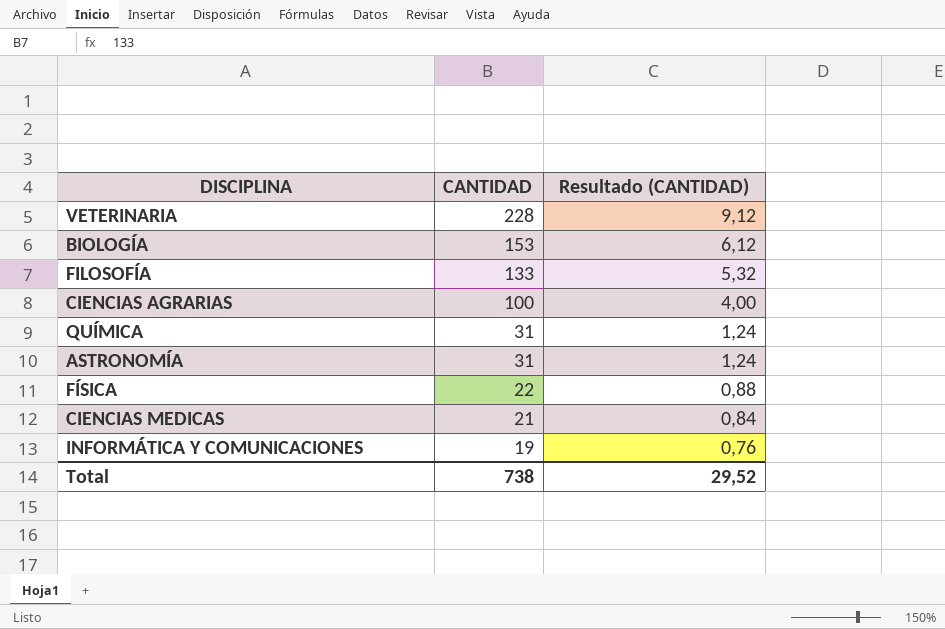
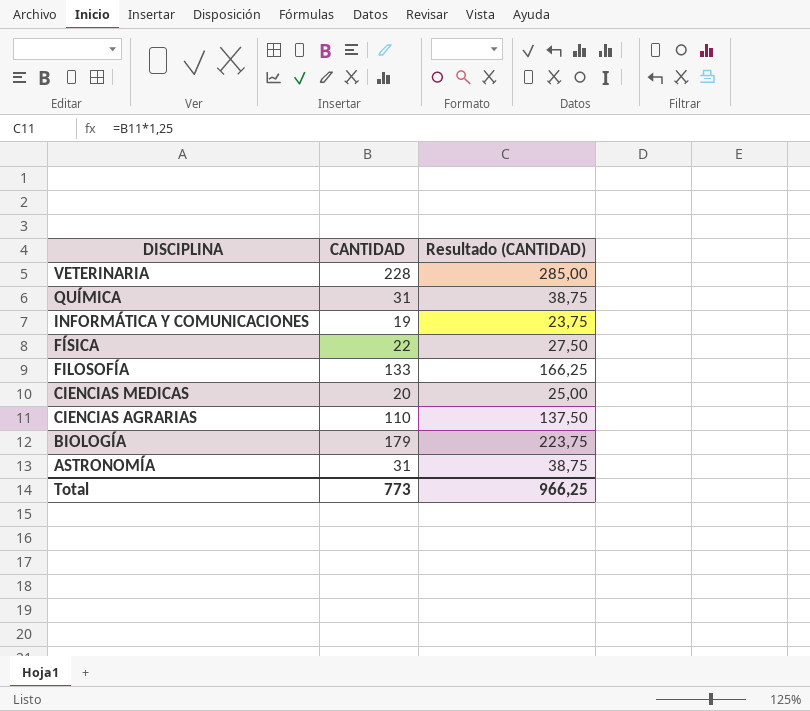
row order: CANTIDAD descending -> DISCIPLINA descending
column Resultado (CANTIDAD) | formula: [CANTIDAD] * 0,04 -> [CANTIDAD] * 1,25
CIENCIAS MEDICAS | CANTIDAD: 21 -> 20
CIENCIAS AGRARIAS | CANTIDAD: 100 -> 110
BIOLOGÍA | CANTIDAD: 153 -> 179
Total | CANTIDAD: 738 -> 773
Total | Resultado (CANTIDAD): 29,52 -> 966,25

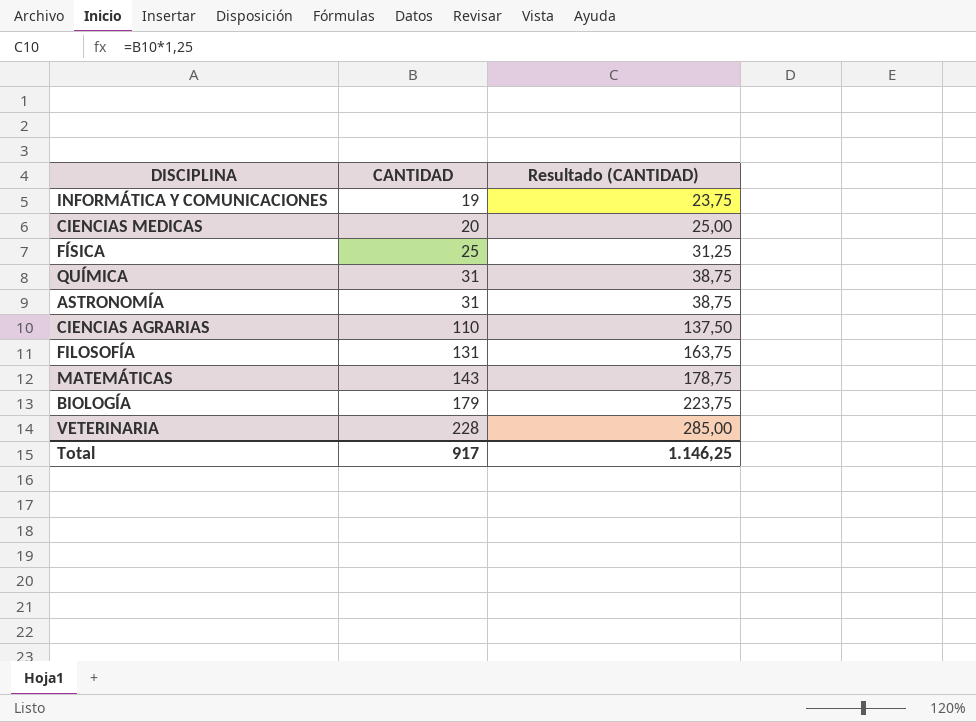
row order: DISCIPLINA descending -> CANTIDAD ascending
FÍSICA | CANTIDAD: 22 -> 25
FÍSICA | Resultado (CANTIDAD): 27,50 -> 31,25
FILOSOFÍA | CANTIDAD: 133 -> 131
FILOSOFÍA | Resultado (CANTIDAD): 166,25 -> 163,75
row MATEMÁTICAS: none -> 143 | 178,75
Total | CANTIDAD: 773 -> 917
Total | Resultado (CANTIDAD): 966,25 -> 1.146,25

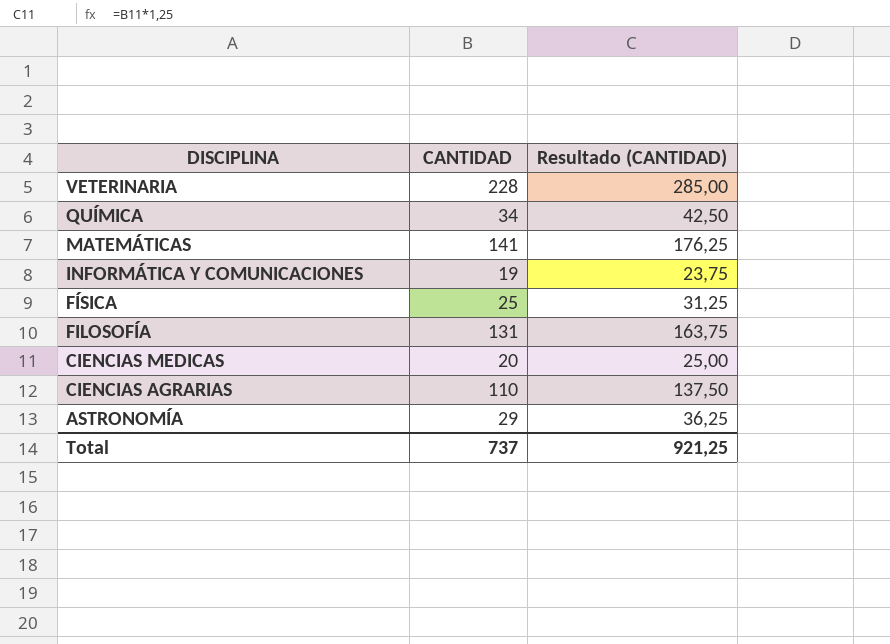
row order: CANTIDAD ascending -> DISCIPLINA descending
row BIOLOGÍA: 179 | 223,75 -> none
QUÍMICA | CANTIDAD: 31 -> 34
QUÍMICA | Resultado (CANTIDAD): 38,75 -> 42,50
MATEMÁTICAS | CANTIDAD: 143 -> 141
MATEMÁTICAS | Resultado (CANTIDAD): 178,75 -> 176,25
ASTRONOMÍA | CANTIDAD: 31 -> 29
ASTRONOMÍA | Resultado (CANTIDAD): 38,75 -> 36,25
Total | CANTIDAD: 917 -> 737
Total | Resultado (CANTIDAD): 1.146,25 -> 921,25

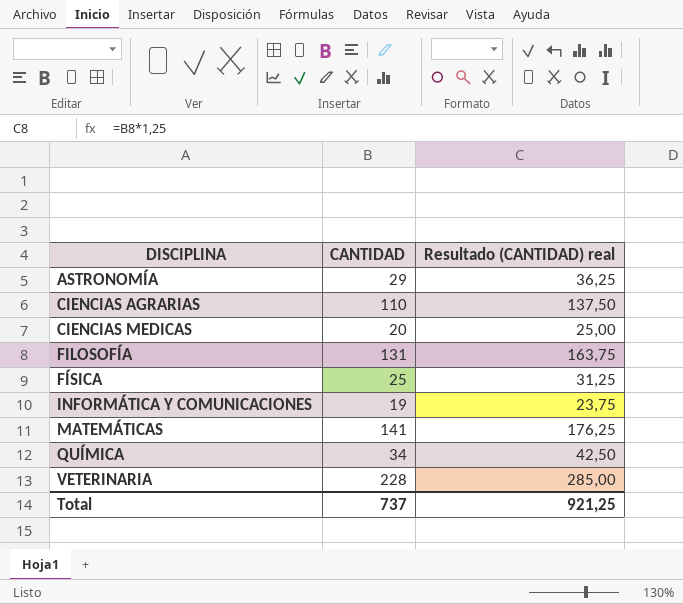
row order: DISCIPLINA descending -> DISCIPLINA ascending
column name: Resultado (CANTIDAD) -> Resultado (CANTIDAD) real

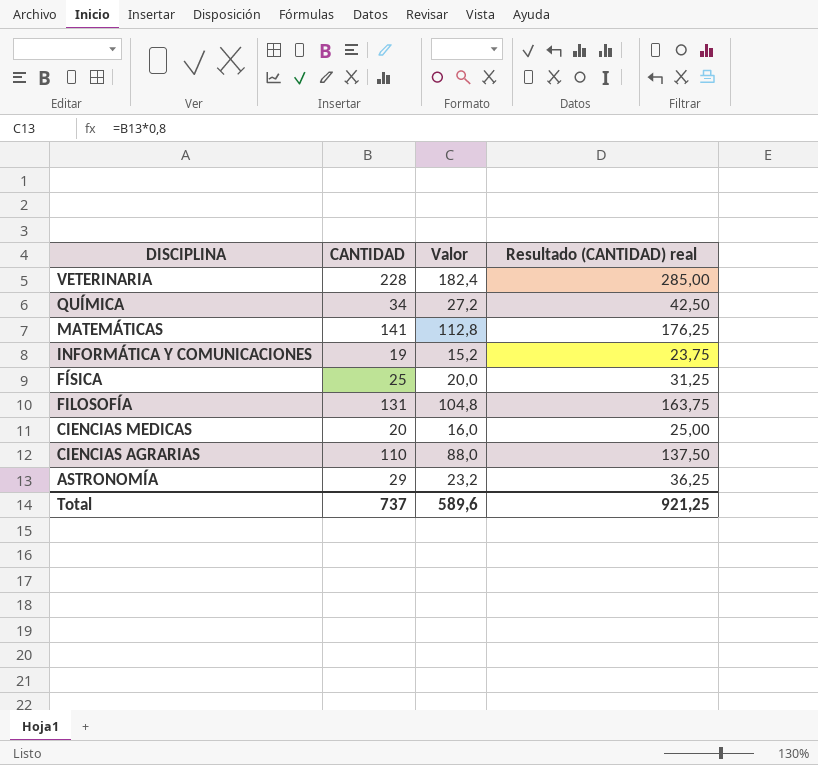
row order: DISCIPLINA ascending -> DISCIPLINA descending
column Valor | formula: none -> [CANTIDAD] * 0,8

